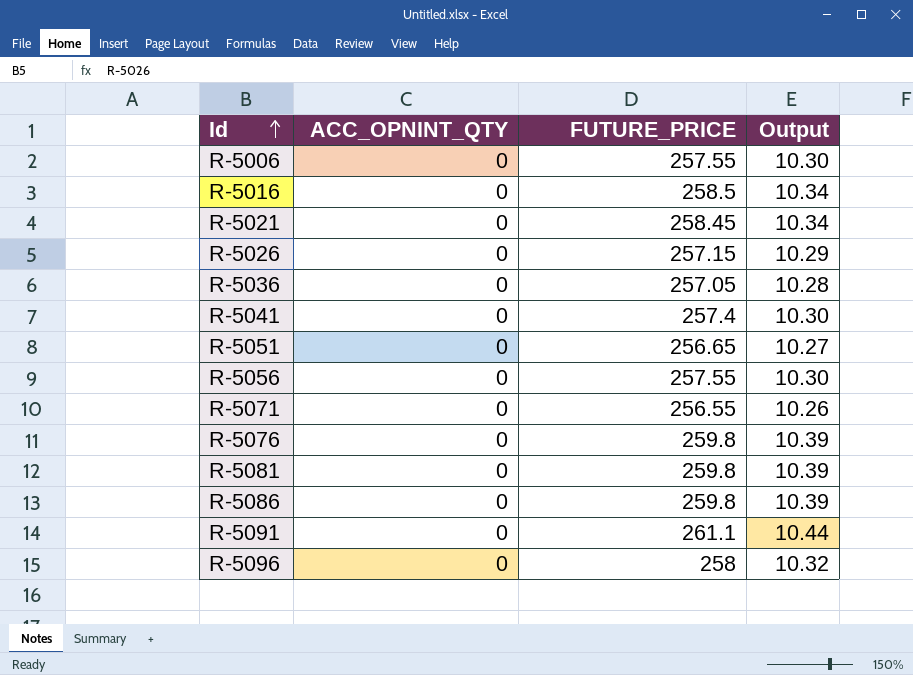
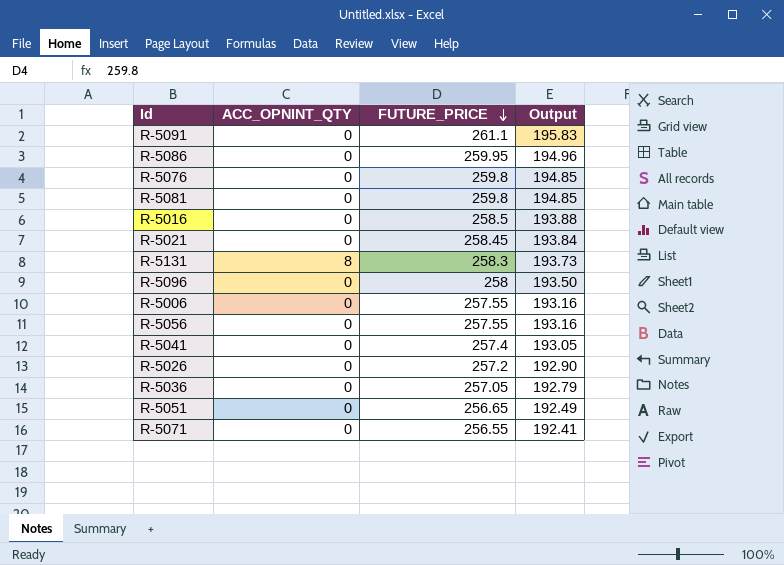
row order: Id ascending -> FUTURE_PRICE descending
column Output | formula: [FUTURE_PRICE] * 0.04 -> [FUTURE_PRICE] * 0.75
R-5086 | FUTURE_PRICE: 259.8 -> 259.95
row R-5131: none -> 8 | 258.3 | 193.73
R-5026 | FUTURE_PRICE: 257.15 -> 257.2

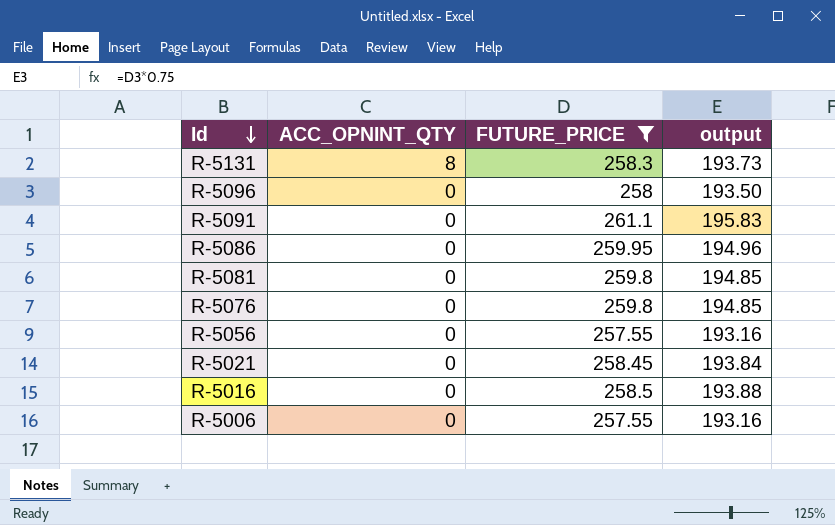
filter: none -> FUTURE_PRICE >= 257.55
row order: FUTURE_PRICE descending -> Id descending
column name: Output -> output

